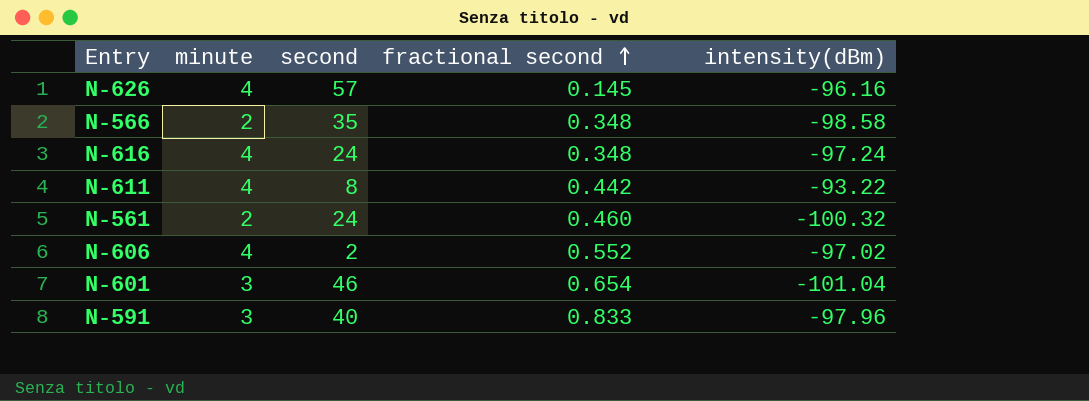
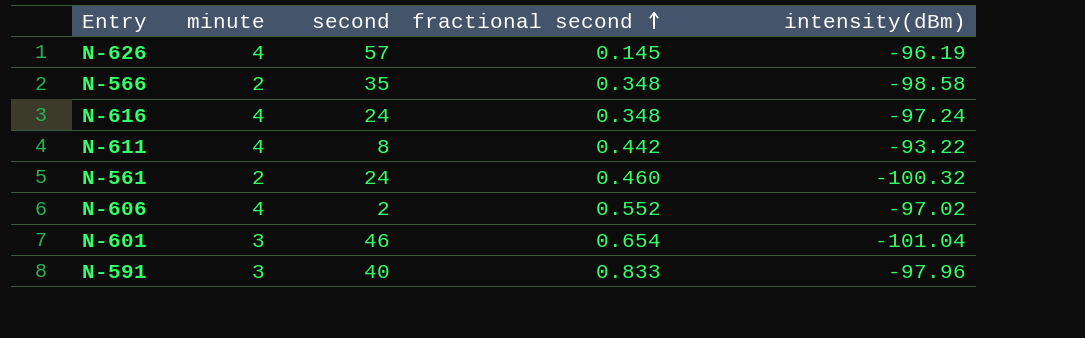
N-626 | intensity(dBm): -96.16 -> -96.19

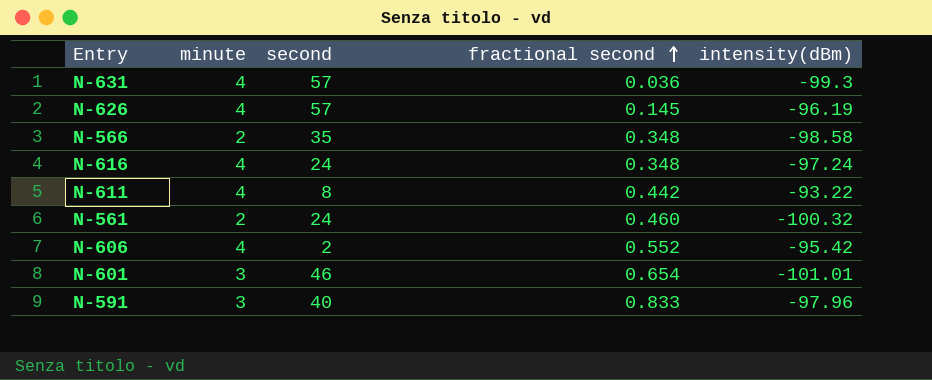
row N-631: none -> 4 | 57 | 0.036 | -99.3
N-606 | intensity(dBm): -97.02 -> -95.42
N-601 | intensity(dBm): -101.04 -> -101.01

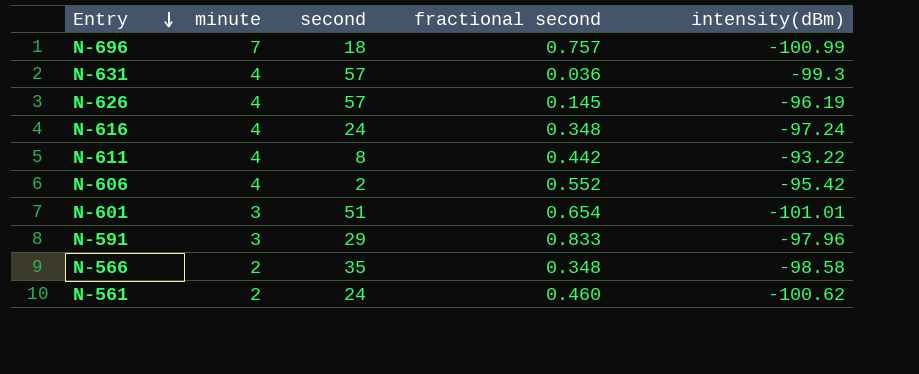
row order: fractional second ascending -> Entry descending
row N-696: none -> 7 | 18 | 0.757 | -100.99
N-601 | second: 46 -> 51
N-591 | second: 40 -> 29
N-561 | intensity(dBm): -100.32 -> -100.62

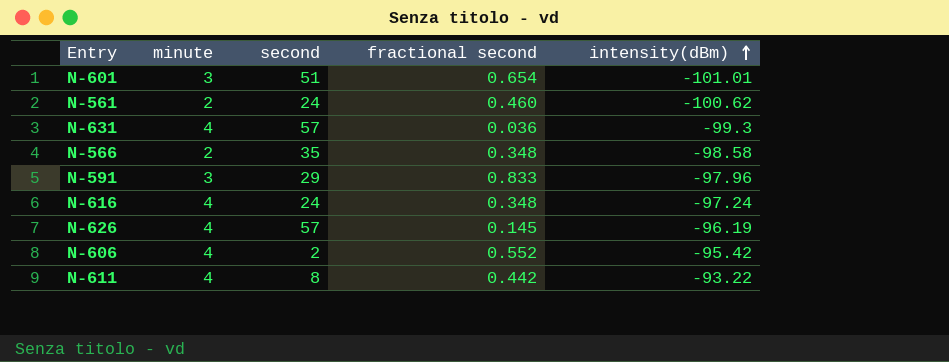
row order: Entry descending -> intensity(dBm) ascending
row N-696: 7 | 18 | 0.757 | -100.99 -> none

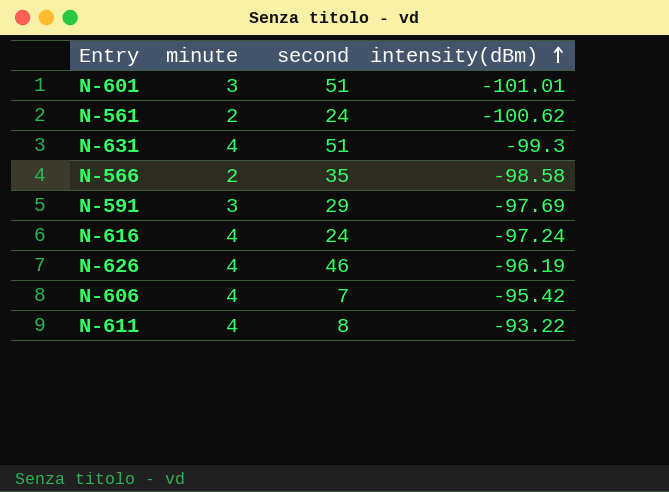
column fractional second | position: 4 -> none
N-631 | second: 57 -> 51
N-591 | intensity(dBm): -97.96 -> -97.69
N-626 | second: 57 -> 46
N-606 | second: 2 -> 7

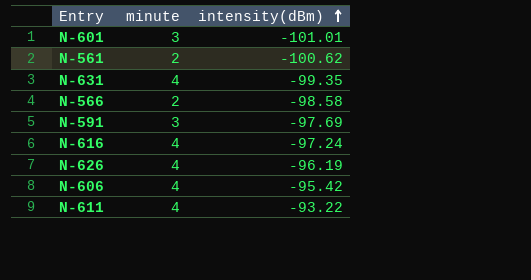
column second | position: 3 -> none
N-631 | intensity(dBm): -99.3 -> -99.35

